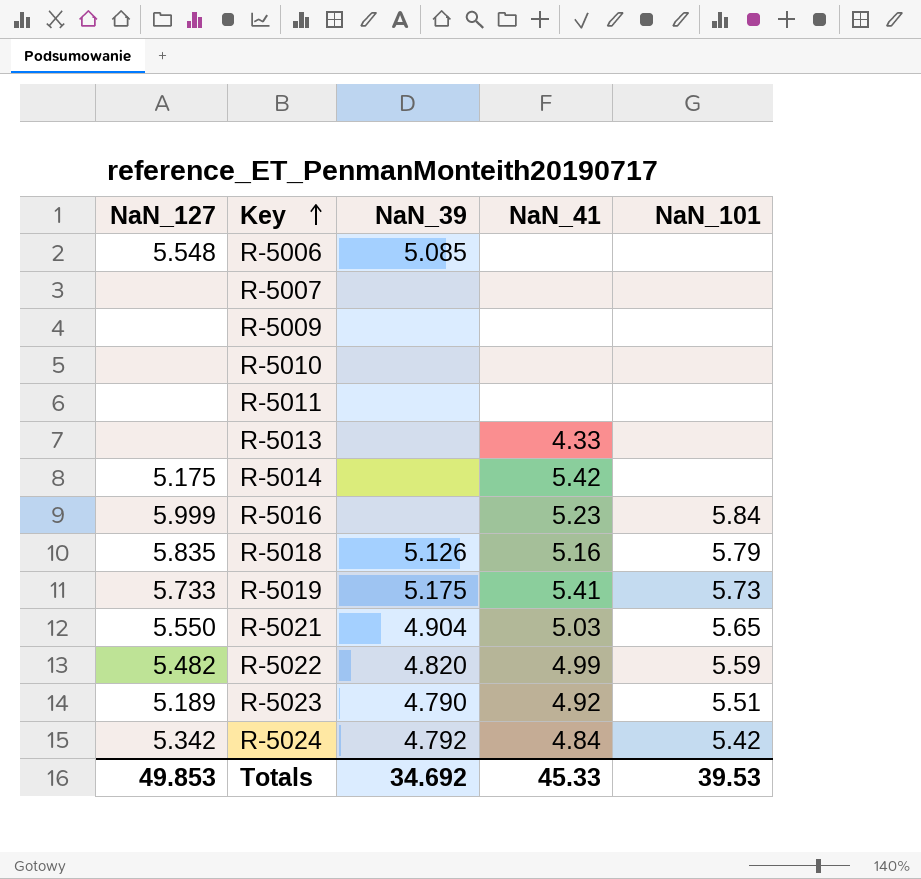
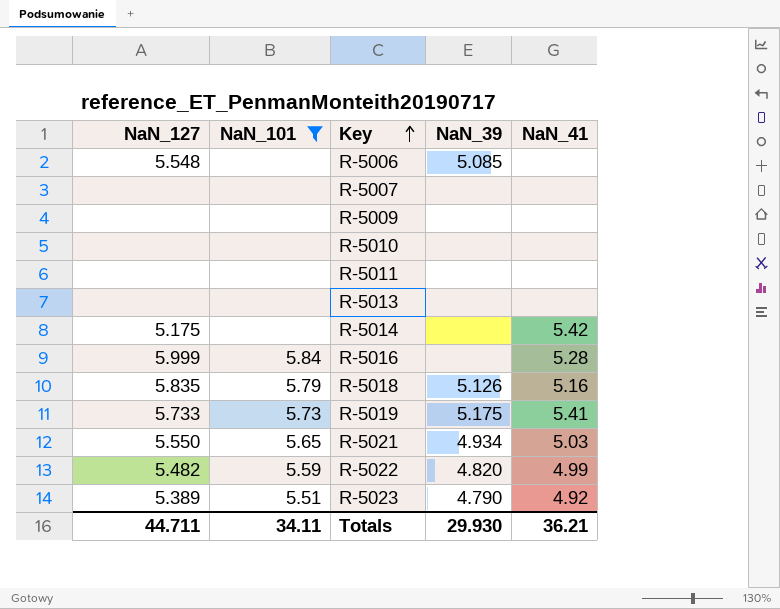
filter: none -> NaN_101 != 5.42
column NaN_101 | position: 5 -> 2
R-5013 | NaN_41: 4.33 -> none
R-5016 | NaN_41: 5.23 -> 5.28
R-5021 | NaN_39: 4.904 -> 4.934
R-5023 | NaN_127: 5.189 -> 5.389
Totals | NaN_127: 49.853 -> 44.711
Totals | NaN_101: 39.53 -> 34.11
Totals | NaN_39: 34.692 -> 29.930
Totals | NaN_41: 45.33 -> 36.21

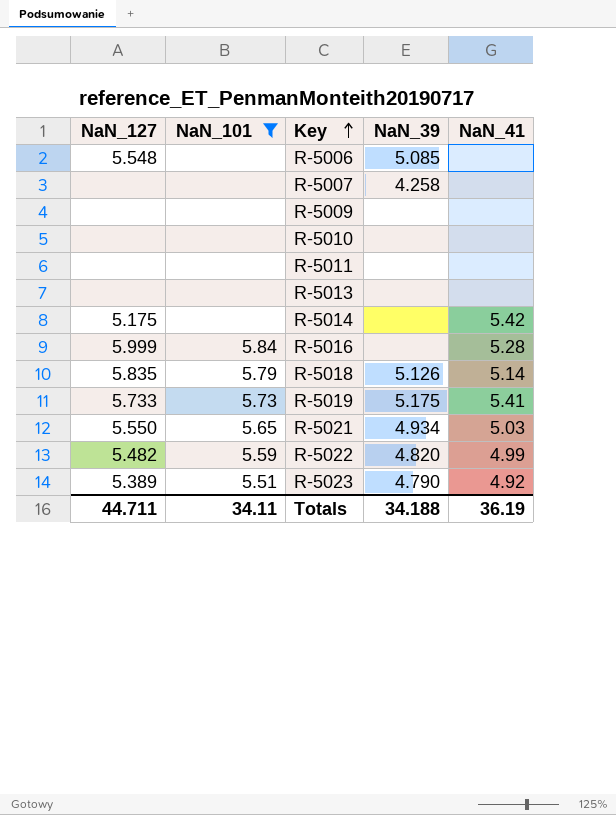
R-5007 | NaN_39: none -> 4.258
R-5018 | NaN_41: 5.16 -> 5.14
Totals | NaN_39: 29.930 -> 34.188
Totals | NaN_41: 36.21 -> 36.19

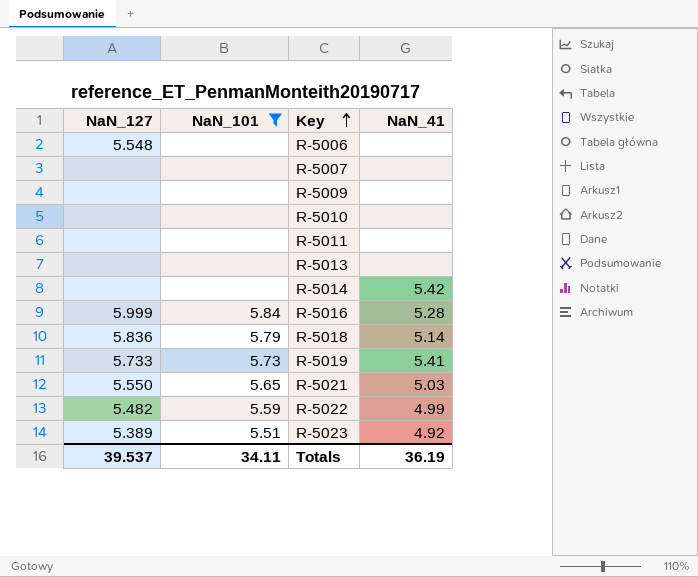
column NaN_39 | position: 4 -> none
R-5014 | NaN_127: 5.175 -> none
R-5018 | NaN_127: 5.835 -> 5.836
Totals | NaN_127: 44.711 -> 39.537

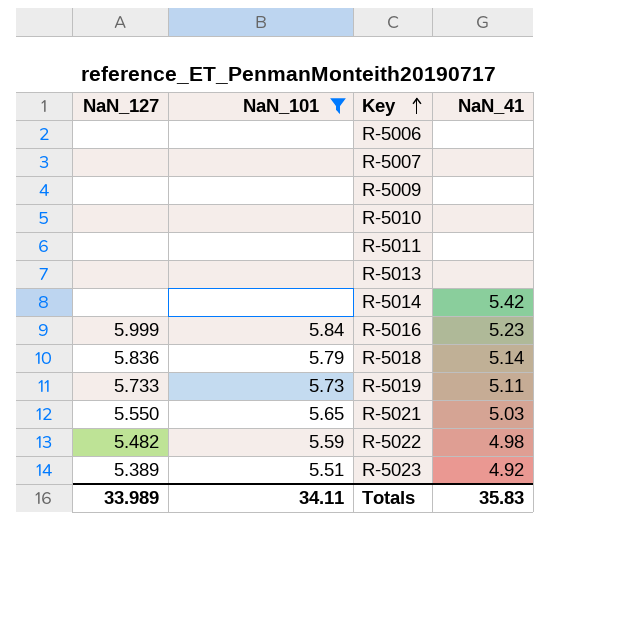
R-5006 | NaN_127: 5.548 -> none
R-5016 | NaN_41: 5.28 -> 5.23
R-5019 | NaN_41: 5.41 -> 5.11
R-5022 | NaN_41: 4.99 -> 4.98
Totals | NaN_127: 39.537 -> 33.989
Totals | NaN_41: 36.19 -> 35.83

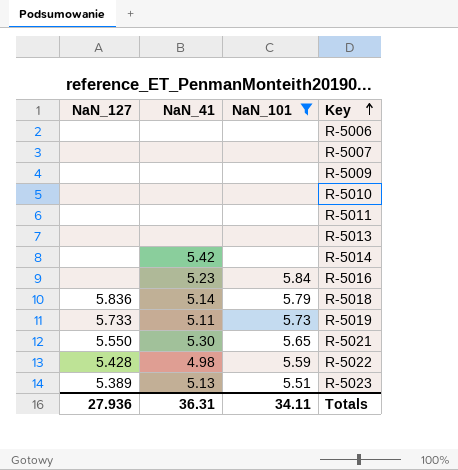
column NaN_41 | position: 4 -> 2
R-5016 | NaN_127: 5.999 -> none
R-5021 | NaN_41: 5.03 -> 5.30
R-5022 | NaN_127: 5.482 -> 5.428
R-5023 | NaN_41: 4.92 -> 5.13
Totals | NaN_127: 33.989 -> 27.936
Totals | NaN_41: 35.83 -> 36.31

